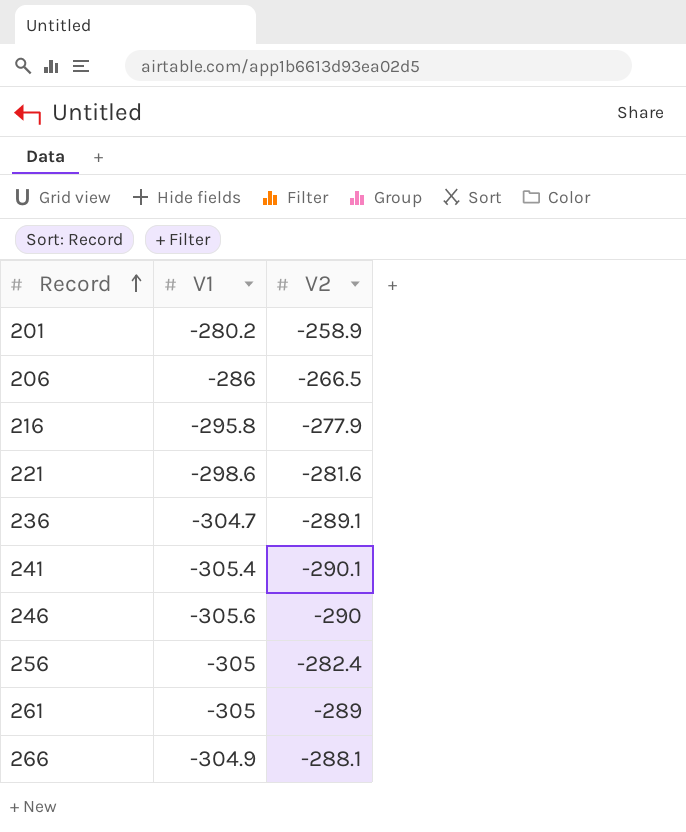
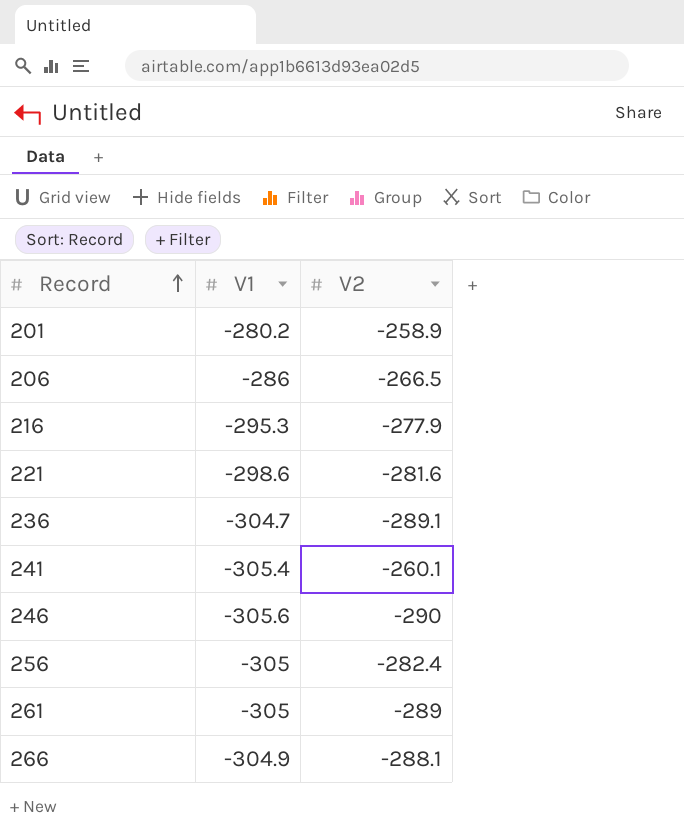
216 | V1: -295.8 -> -295.3
241 | V2: -290.1 -> -260.1

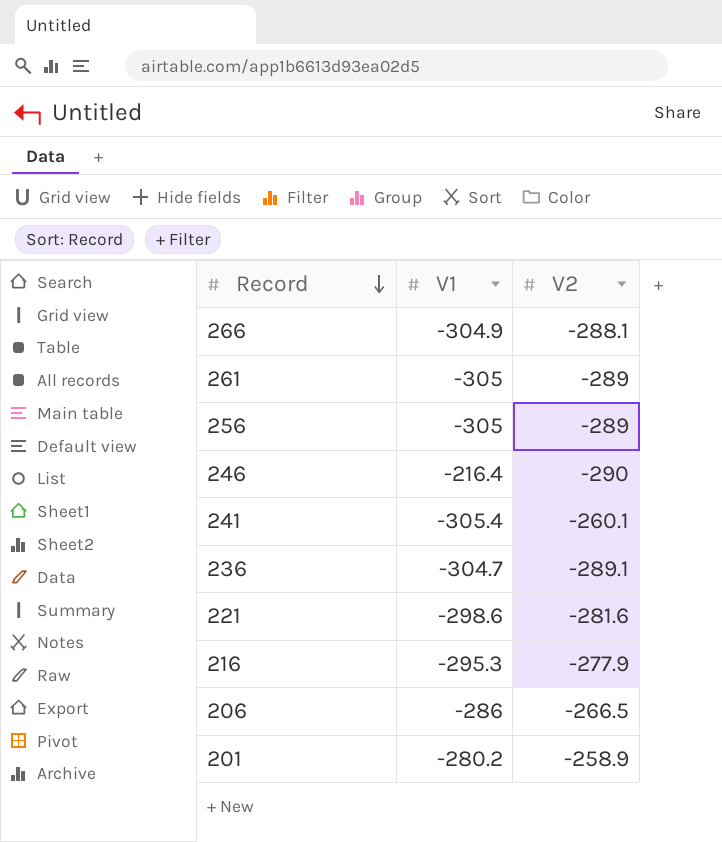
row order: Record ascending -> Record descending
256 | V2: -282.4 -> -289
246 | V1: -305.6 -> -216.4

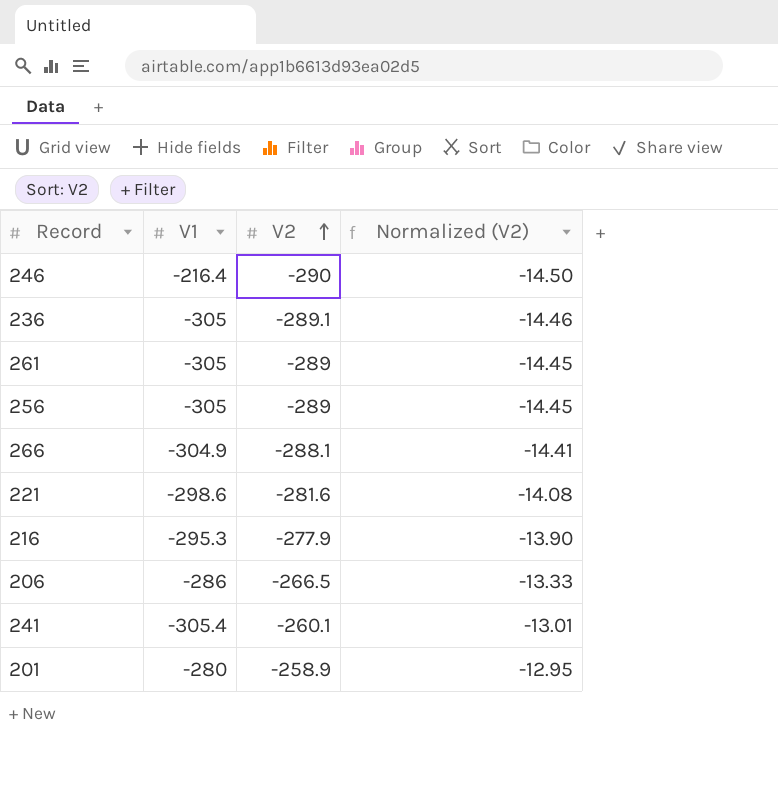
row order: Record descending -> V2 ascending
column Normalized (V2) | formula: none -> [V2] * 0.05
236 | V1: -304.7 -> -305
201 | V1: -280.2 -> -280

